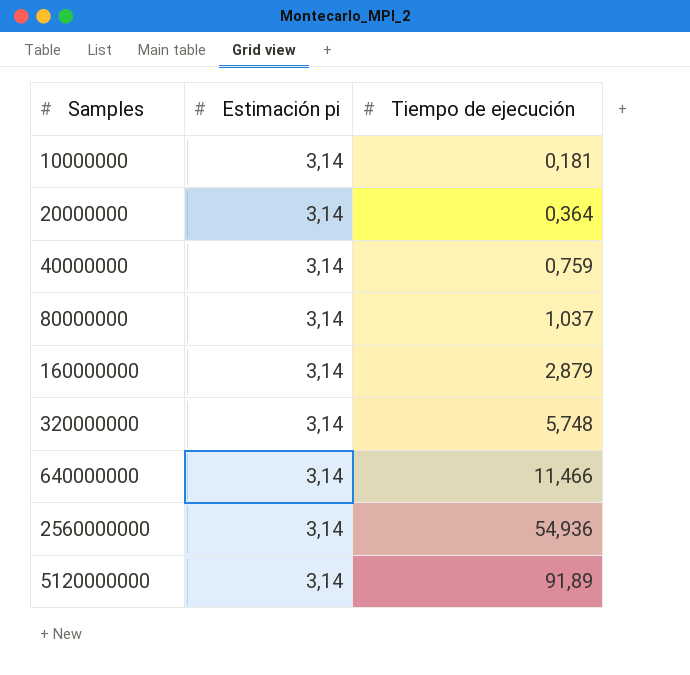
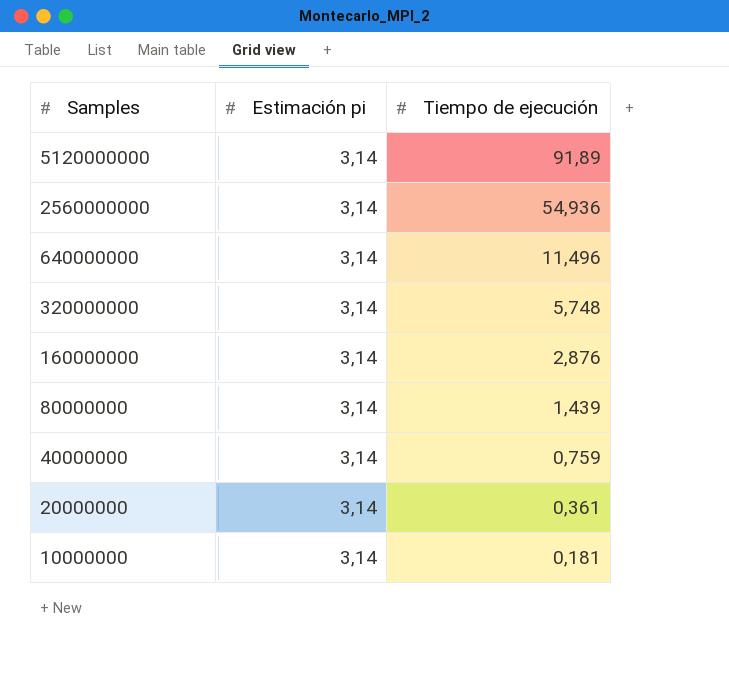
row order: Samples ascending -> Samples descending
640000000 | Tiempo de ejecución: 11,466 -> 11,496
160000000 | Tiempo de ejecución: 2,879 -> 2,876
80000000 | Tiempo de ejecución: 1,037 -> 1,439
20000000 | Tiempo de ejecución: 0,364 -> 0,361

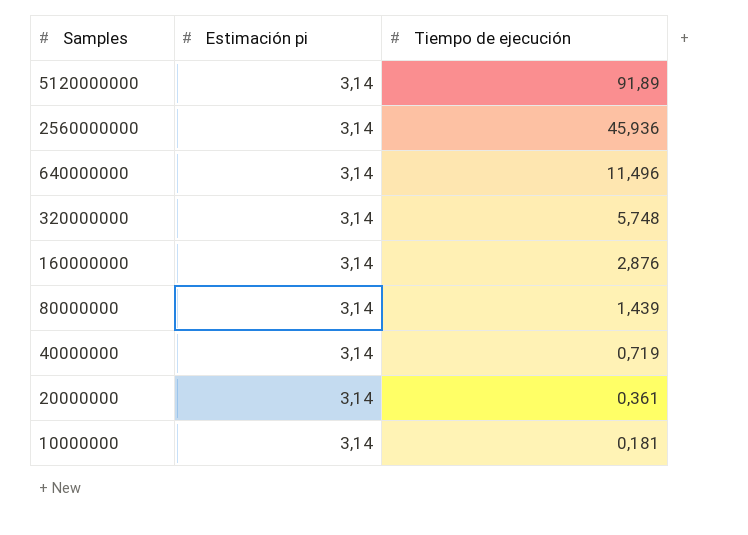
2560000000 | Tiempo de ejecución: 54,936 -> 45,936
40000000 | Tiempo de ejecución: 0,759 -> 0,719

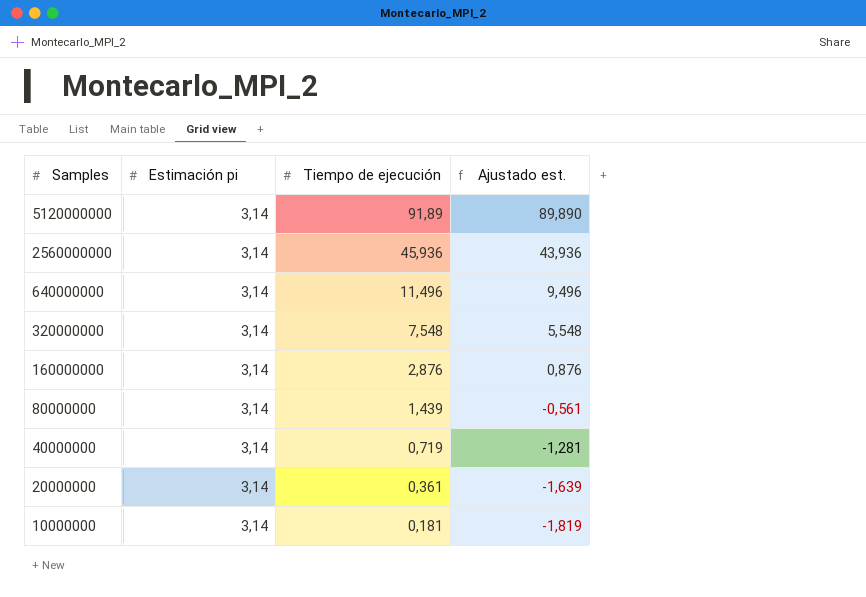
column Ajustado est. | formula: none -> [Tiempo de ejecución] - 2
320000000 | Tiempo de ejecución: 5,748 -> 7,548

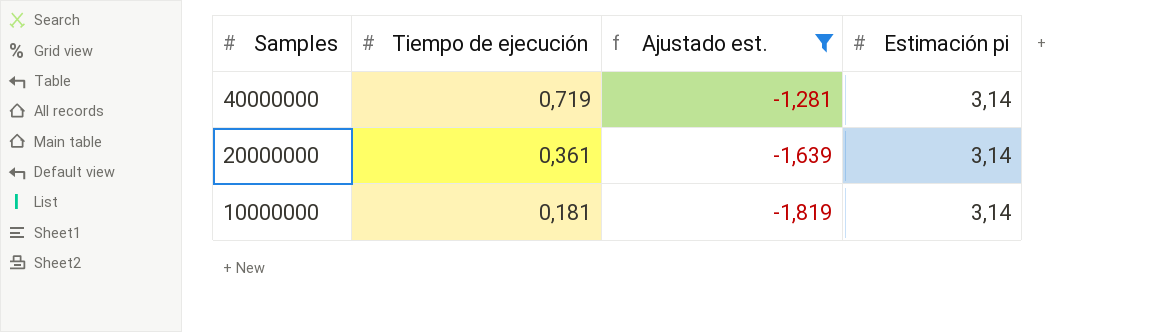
filter: none -> Ajustado est. <= -1,281
column Estimación pi | position: 2 -> 4

